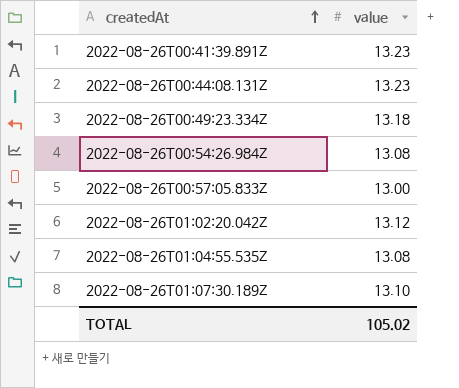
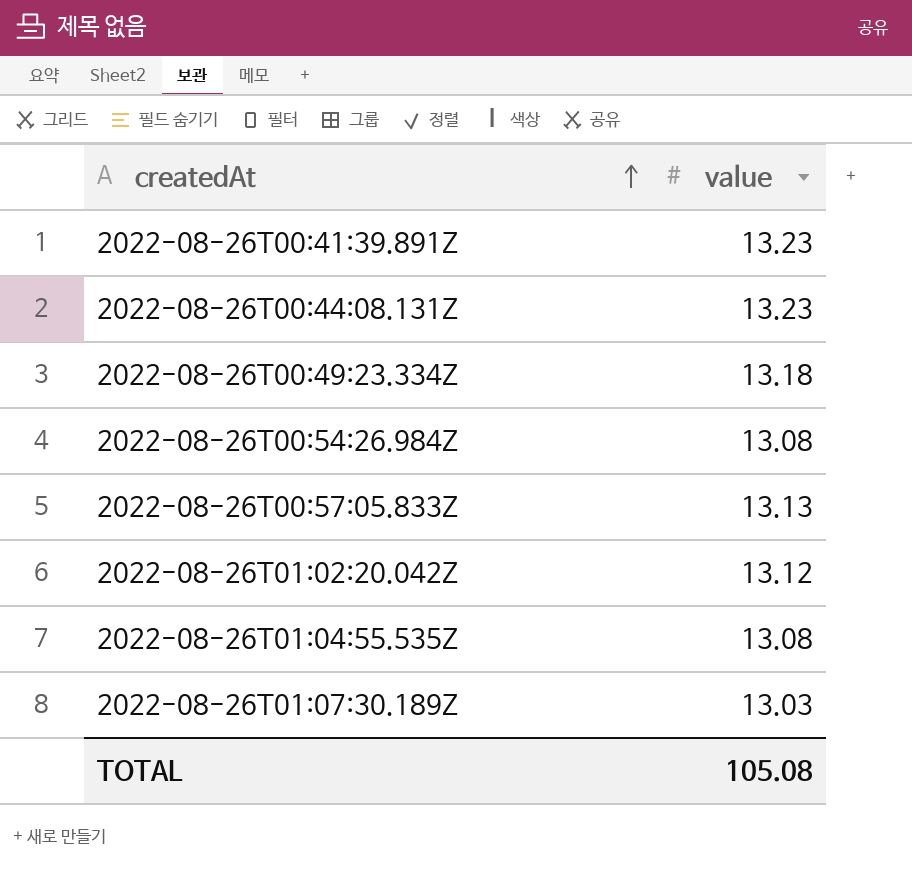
2022-08-26T00:57:05.833Z | value: 13.00 -> 13.13
2022-08-26T01:07:30.189Z | value: 13.10 -> 13.03
TOTAL | value: 105.02 -> 105.08

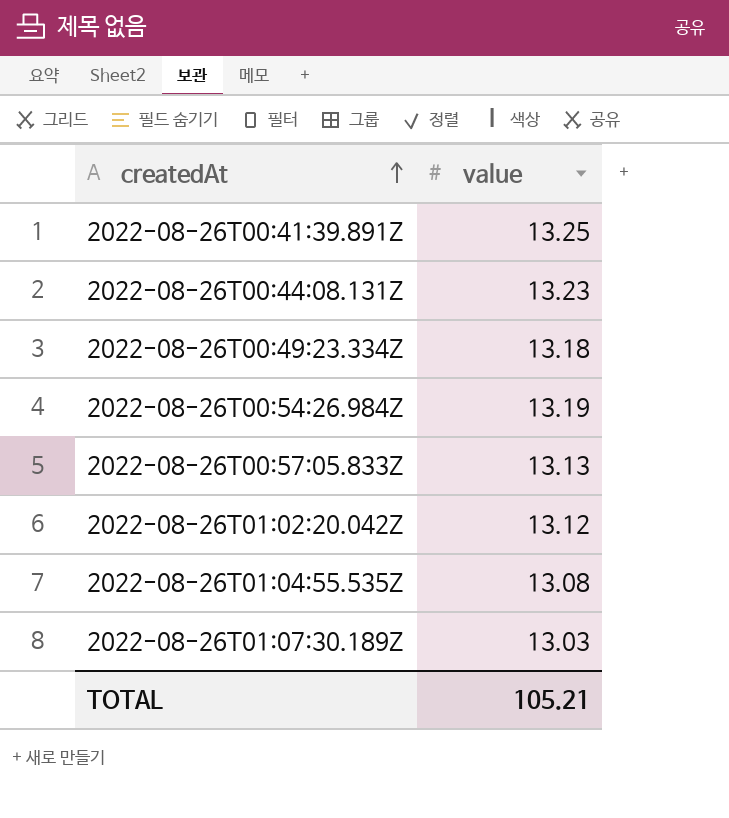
2022-08-26T00:41:39.891Z | value: 13.23 -> 13.25
2022-08-26T00:54:26.984Z | value: 13.08 -> 13.19
TOTAL | value: 105.08 -> 105.21

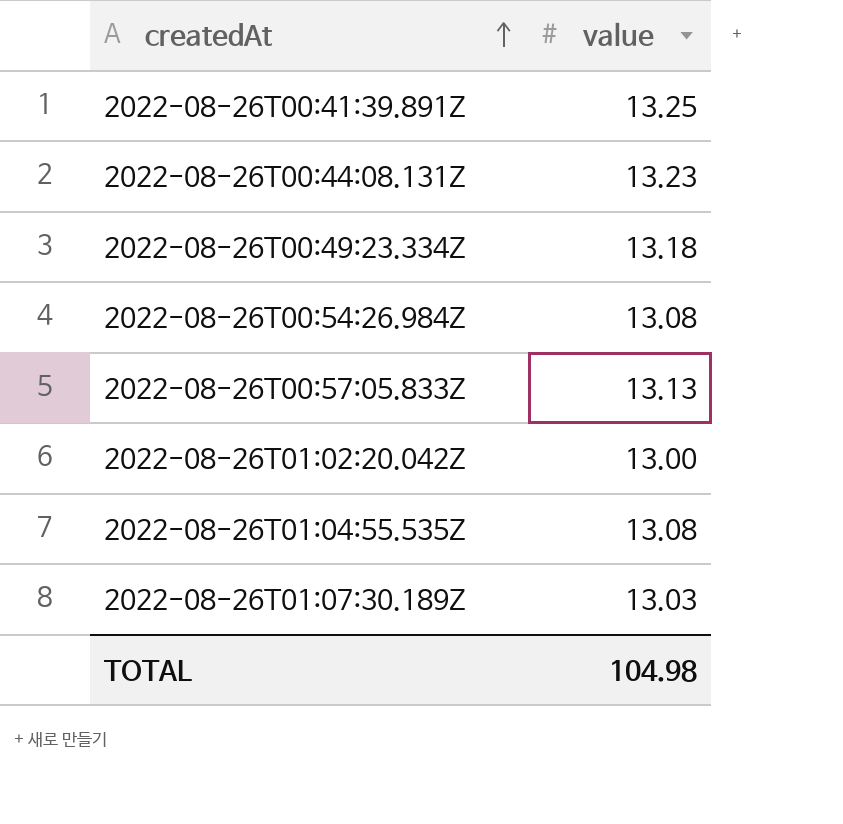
2022-08-26T00:54:26.984Z | value: 13.19 -> 13.08
2022-08-26T01:02:20.042Z | value: 13.12 -> 13.00
TOTAL | value: 105.21 -> 104.98

